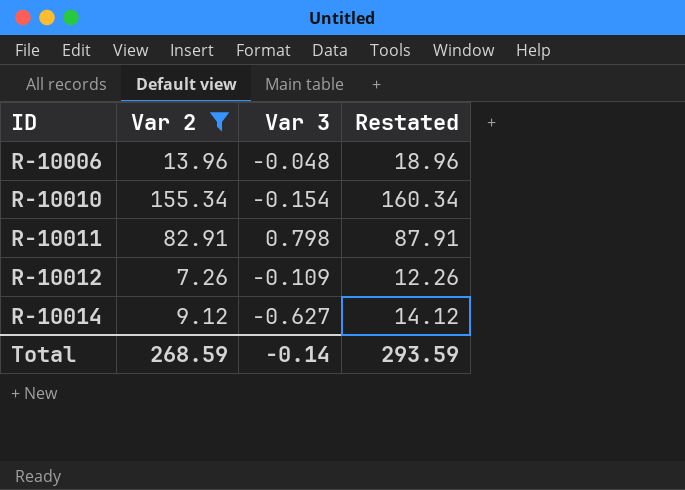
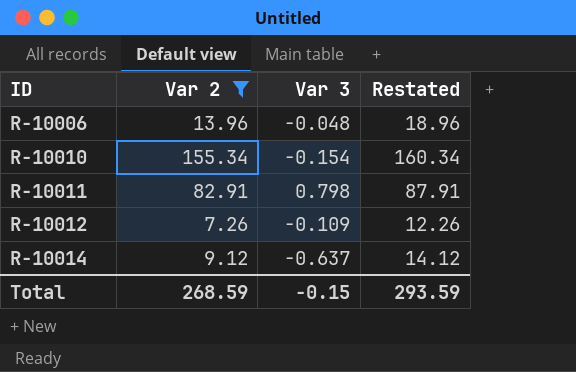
R-10014 | Var 3: -0.627 -> -0.637
Total | Var 3: -0.14 -> -0.15

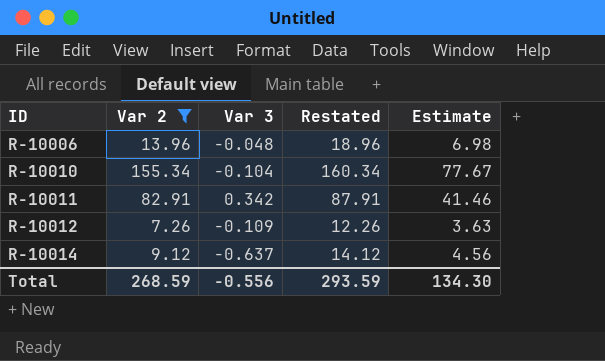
column Estimate | formula: none -> [Var 2] * 0.5
R-10010 | Var 3: -0.154 -> -0.104
R-10011 | Var 3: 0.798 -> 0.342
Total | Var 3: -0.15 -> -0.556

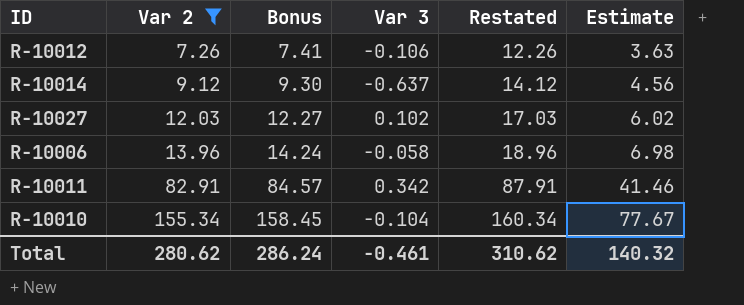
row order: ID ascending -> Var 2 ascending
column Bonus | formula: none -> [Var 2] * 1.02
R-10012 | Var 3: -0.109 -> -0.106
row R-10027: none -> 12.03 | 12.27 | 0.102 | 17.03 | 6.02
R-10006 | Var 3: -0.048 -> -0.058
Total | Var 2: 268.59 -> 280.62
Total | Var 3: -0.556 -> -0.461
Total | Restated: 293.59 -> 310.62
Total | Estimate: 134.30 -> 140.32

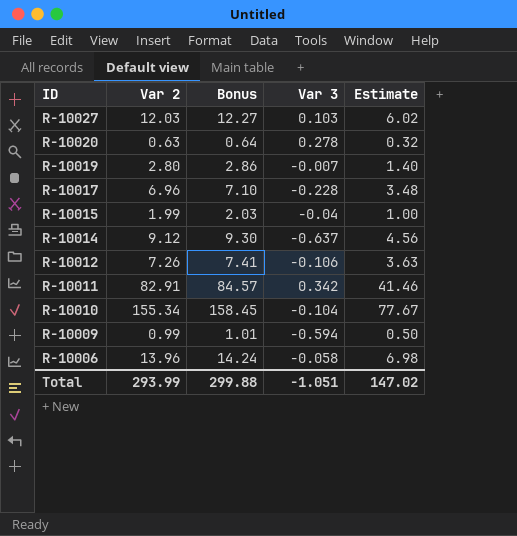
filter: Var 2 >= 7.26 -> none
row order: Var 2 ascending -> ID descending
column Restated | formula: [Var 2] + 5 -> none
R-10027 | Var 3: 0.102 -> 0.103
Total | Var 2: 280.62 -> 293.99
Total | Bonus: 286.24 -> 299.88
Total | Var 3: -0.461 -> -1.051
Total | Estimate: 140.32 -> 147.02

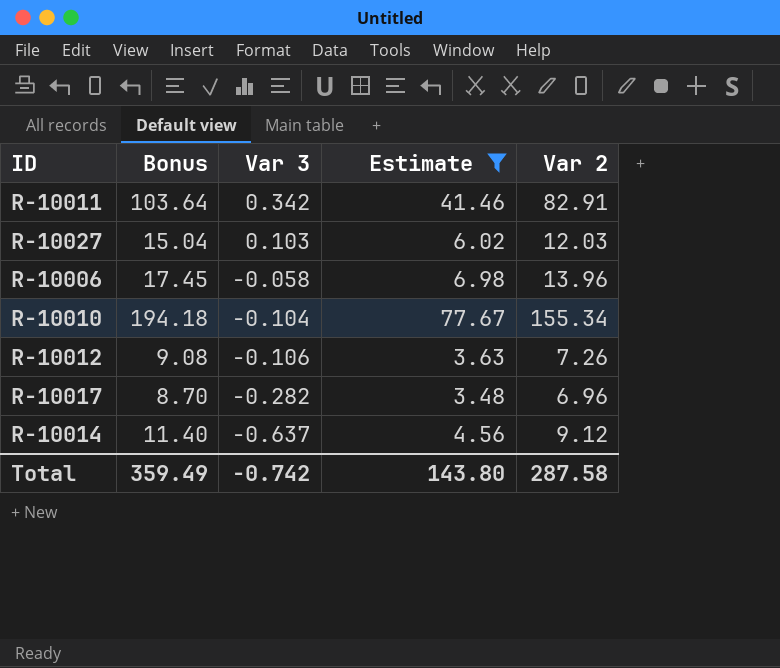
filter: none -> Estimate >= 3.48
row order: ID descending -> Var 3 descending
column Bonus | formula: [Var 2] * 1.02 -> [Var 2] * 1.25
column Var 2 | position: 2 -> 5
R-10017 | Var 3: -0.228 -> -0.282
Total | Bonus: 299.88 -> 359.49
Total | Var 3: -1.051 -> -0.742
Total | Estimate: 147.02 -> 143.80
Total | Var 2: 293.99 -> 287.58

